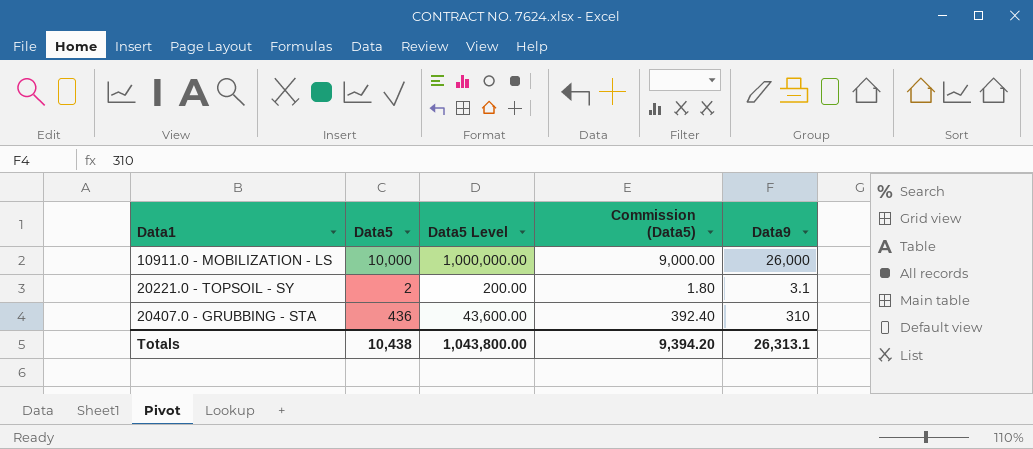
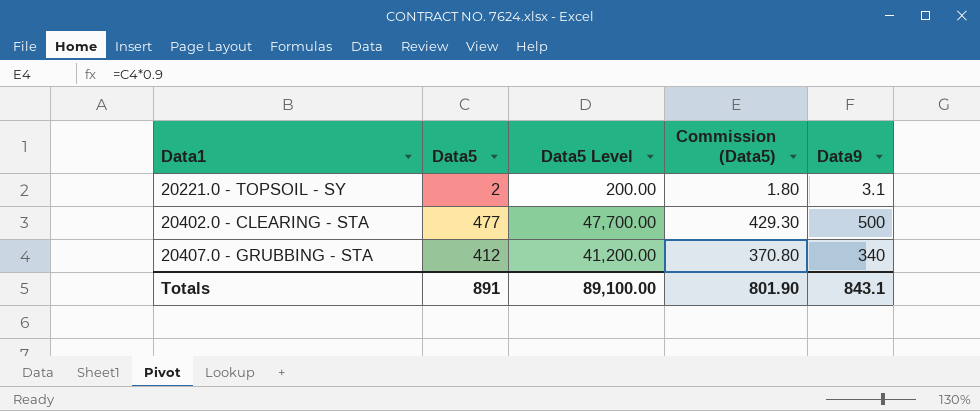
row 10911.0 - MOBILIZATION - LS: 10,000 | 1,000,000.00 | 9,000.00 | 26,000 -> none
row 20402.0 - CLEARING - STA: none -> 477 | 47,700.00 | 429.30 | 500
20407.0 - GRUBBING - STA | Data5: 436 -> 412
20407.0 - GRUBBING - STA | Data5 Level: 43,600.00 -> 41,200.00
20407.0 - GRUBBING - STA | Commission (Data5): 392.40 -> 370.80
20407.0 - GRUBBING - STA | Data9: 310 -> 340
Totals | Data5: 10,438 -> 891
Totals | Data5 Level: 1,043,800.00 -> 89,100.00
Totals | Commission (Data5): 9,394.20 -> 801.90
Totals | Data9: 26,313.1 -> 843.1

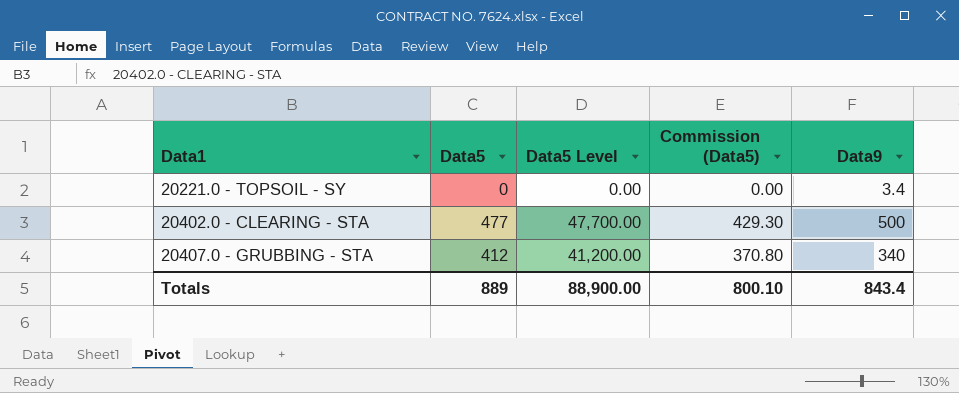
20221.0 - TOPSOIL - SY | Data5: 2 -> 0
20221.0 - TOPSOIL - SY | Data5 Level: 200.00 -> 0.00
20221.0 - TOPSOIL - SY | Commission (Data5): 1.80 -> 0.00
20221.0 - TOPSOIL - SY | Data9: 3.1 -> 3.4
Totals | Data5: 891 -> 889
Totals | Data5 Level: 89,100.00 -> 88,900.00
Totals | Commission (Data5): 801.90 -> 800.10
Totals | Data9: 843.1 -> 843.4

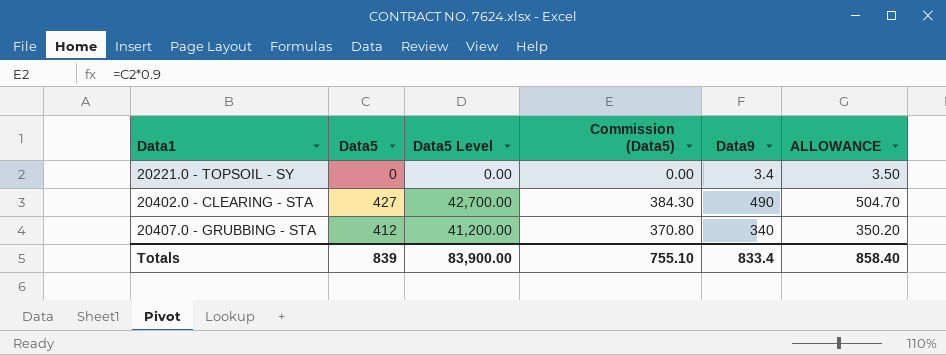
column ALLOWANCE | formula: none -> [Data9] * 1.03
20402.0 - CLEARING - STA | Data5: 477 -> 427
20402.0 - CLEARING - STA | Data5 Level: 47,700.00 -> 42,700.00
20402.0 - CLEARING - STA | Commission (Data5): 429.30 -> 384.30
20402.0 - CLEARING - STA | Data9: 500 -> 490
Totals | Data5: 889 -> 839
Totals | Data5 Level: 88,900.00 -> 83,900.00
Totals | Commission (Data5): 800.10 -> 755.10
Totals | Data9: 843.4 -> 833.4

